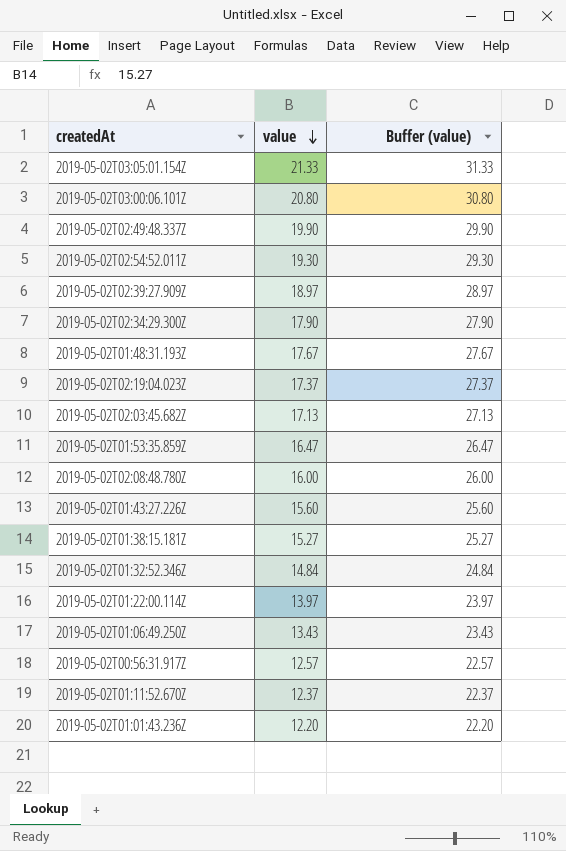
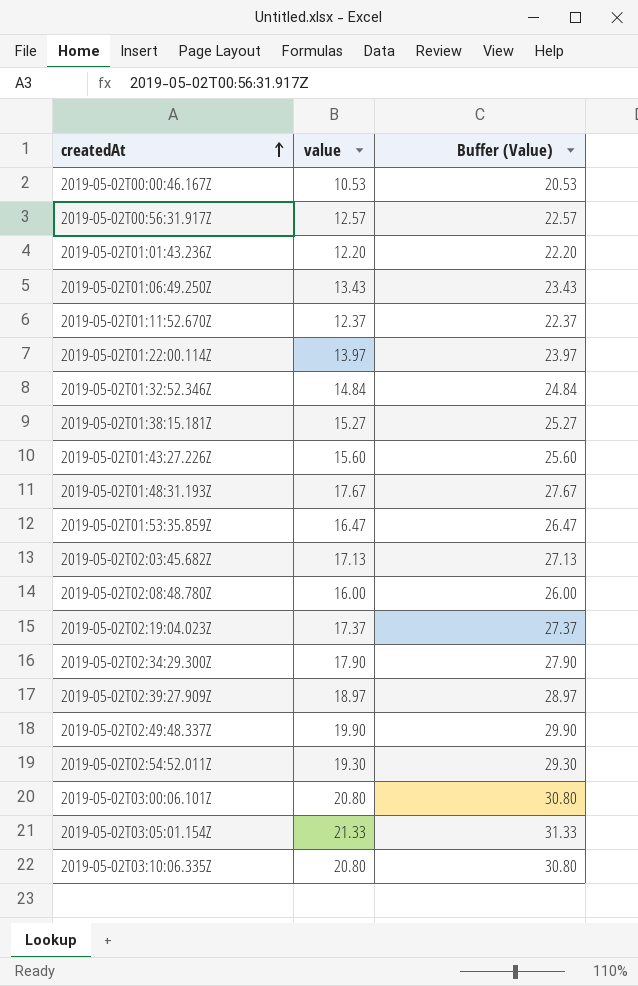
row order: value descending -> createdAt ascending
column name: Buffer (value) -> Buffer (Value)
row 2019-05-02T00:00:46.167Z: none -> 10.53 | 20.53
row 2019-05-02T03:10:06.335Z: none -> 20.80 | 30.80

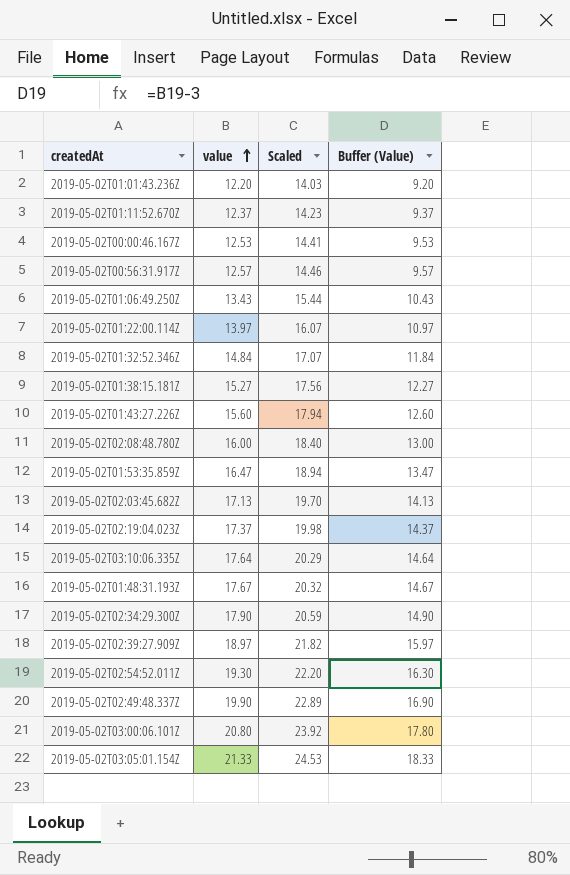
row order: createdAt ascending -> value ascending
column Scaled | formula: none -> [value] * 1.15
column Buffer (Value) | formula: [value] + 10 -> [value] - 3
2019-05-02T00:00:46.167Z | value: 10.53 -> 12.53
2019-05-02T03:10:06.335Z | value: 20.80 -> 17.64

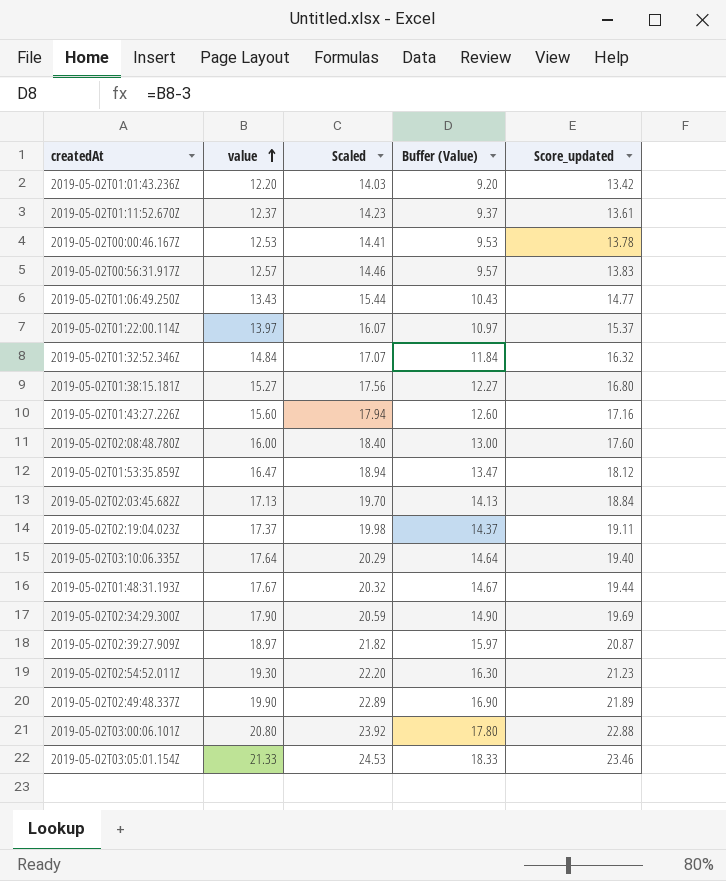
column Score_updated | formula: none -> [value] * 1.1

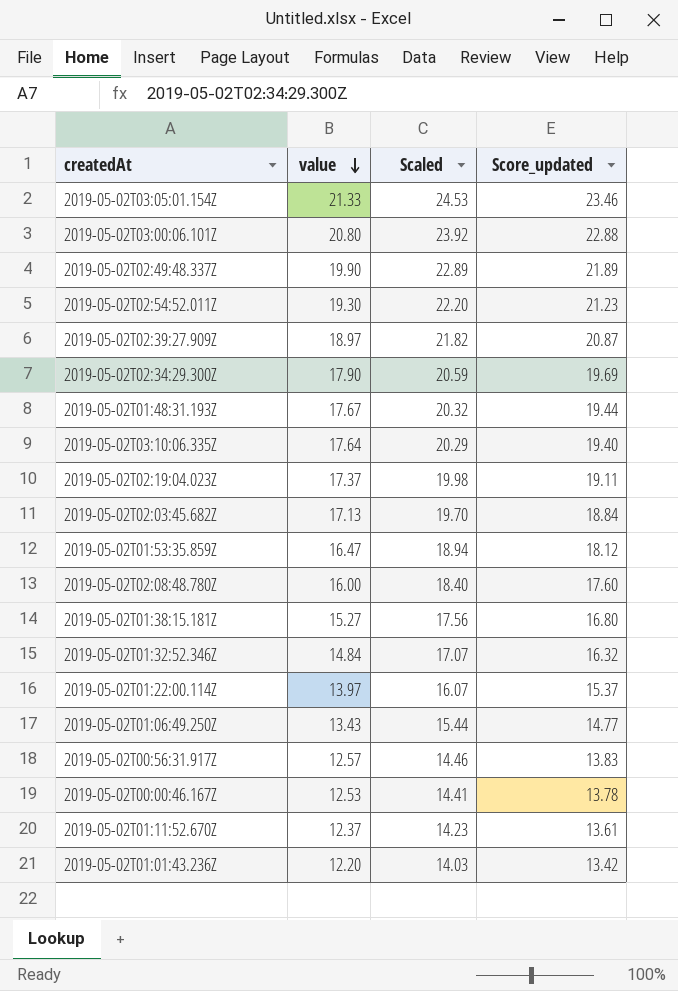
row order: value ascending -> value descending
column Buffer (Value) | formula: [value] - 3 -> none
row 2019-05-02T01:43:27.226Z: 15.60 | 17.94 | 12.60 | 17.16 -> none

